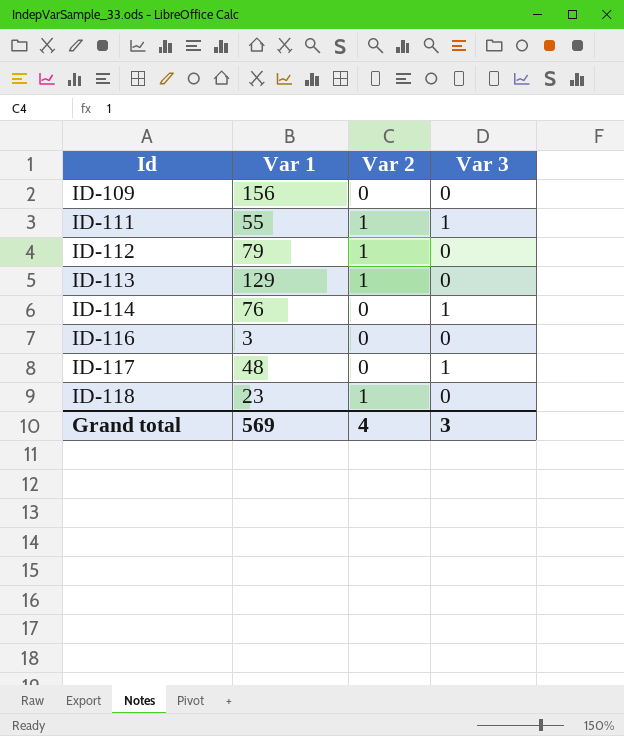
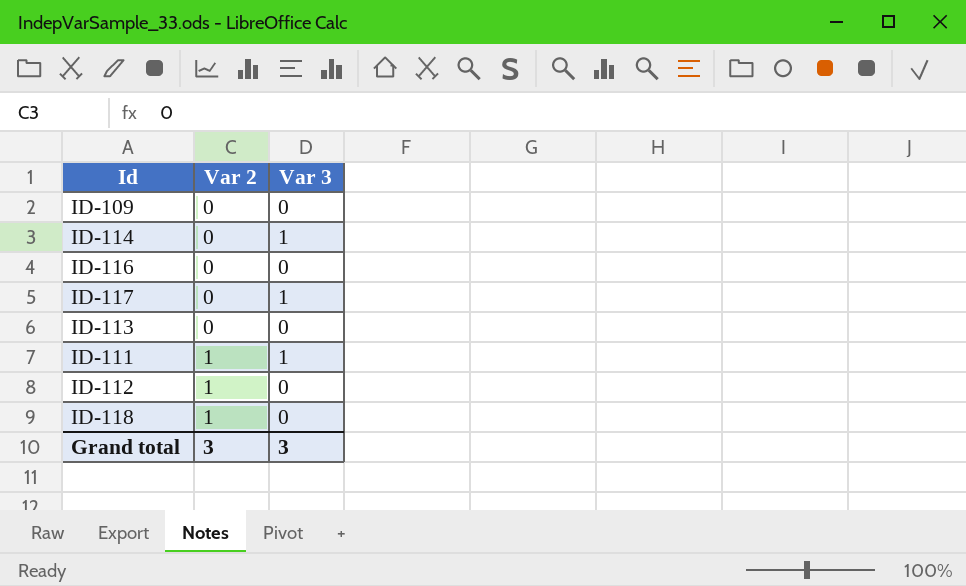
row order: Id ascending -> Var 2 ascending
column Var 1 | position: 2 -> none
ID-113 | Var 2: 1 -> 0
Grand total | Var 2: 4 -> 3

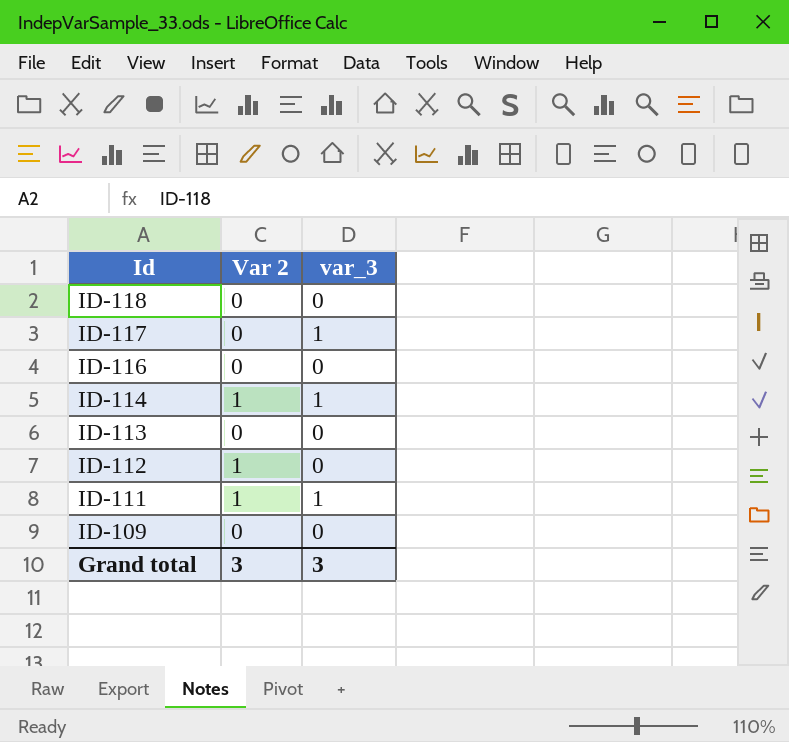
row order: Var 2 ascending -> Id descending
column name: Var 3 -> var_3
ID-118 | Var 2: 1 -> 0
ID-114 | Var 2: 0 -> 1

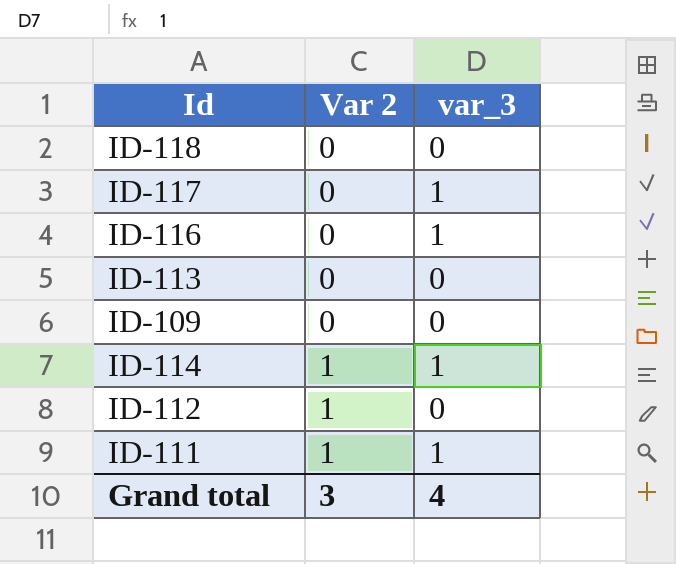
row order: Id descending -> Var 2 ascending
ID-116 | var_3: 0 -> 1
Grand total | var_3: 3 -> 4

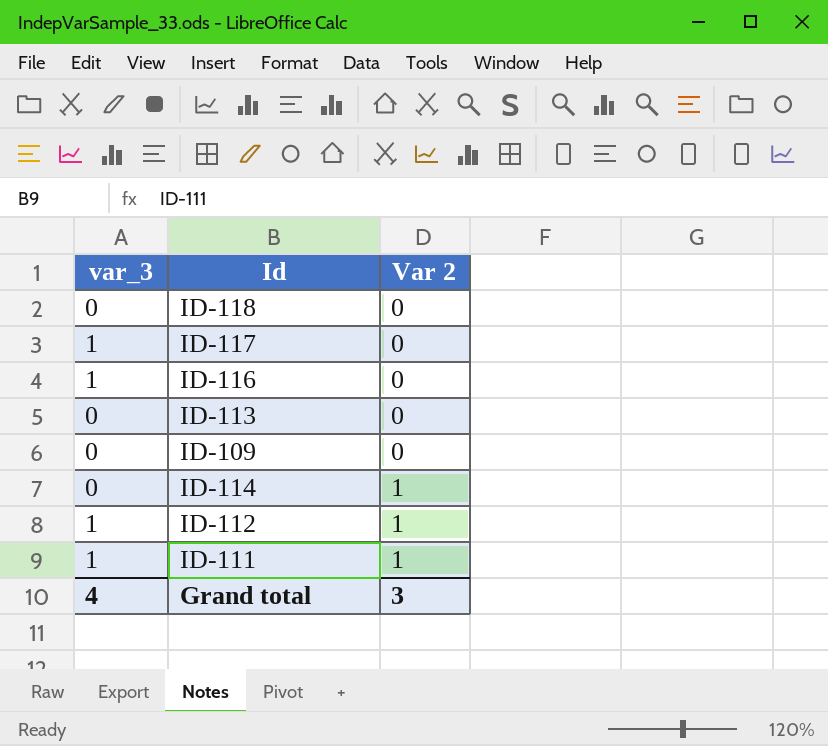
column var_3 | position: 3 -> 1
ID-114 | var_3: 1 -> 0
ID-112 | var_3: 0 -> 1

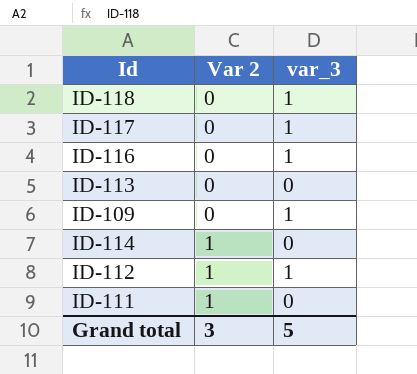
column var_3 | position: 1 -> 3
ID-118 | var_3: 0 -> 1
ID-109 | var_3: 0 -> 1
ID-111 | var_3: 1 -> 0
Grand total | var_3: 4 -> 5

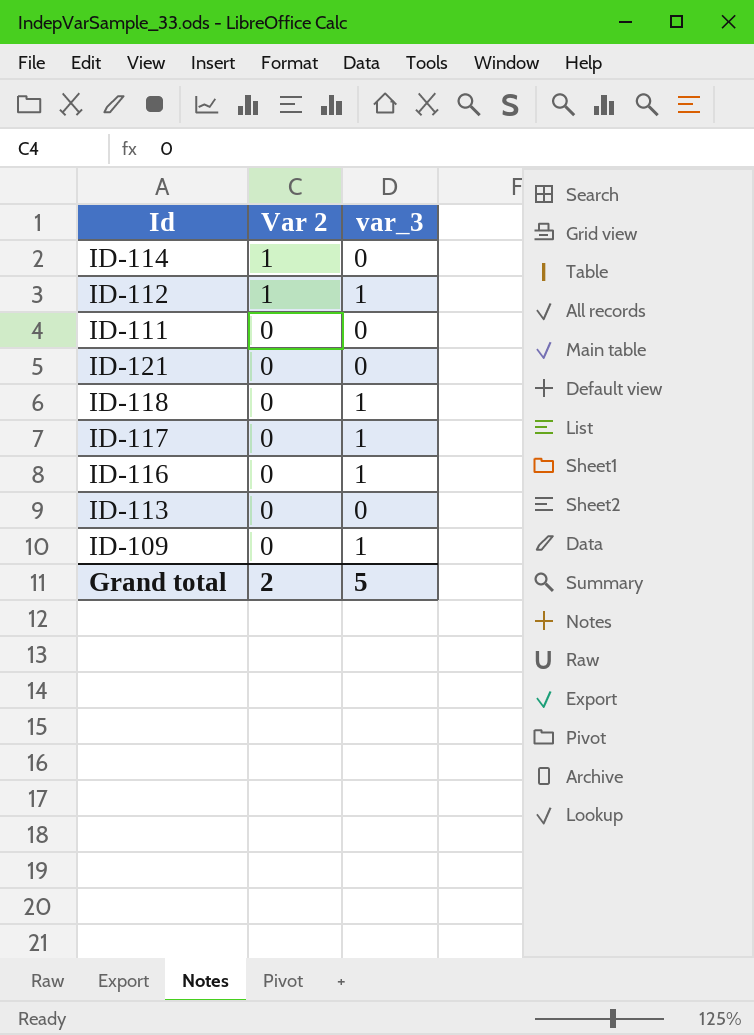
row order: Var 2 ascending -> Var 2 descending
ID-111 | Var 2: 1 -> 0
row ID-121: none -> 0 | 0
Grand total | Var 2: 3 -> 2

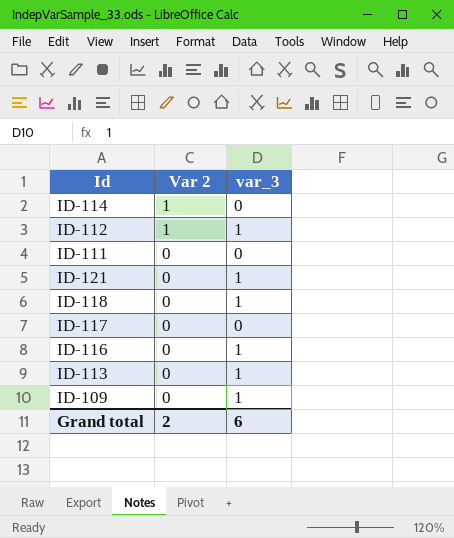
ID-121 | var_3: 0 -> 1
ID-117 | var_3: 1 -> 0
ID-113 | var_3: 0 -> 1
Grand total | var_3: 5 -> 6

